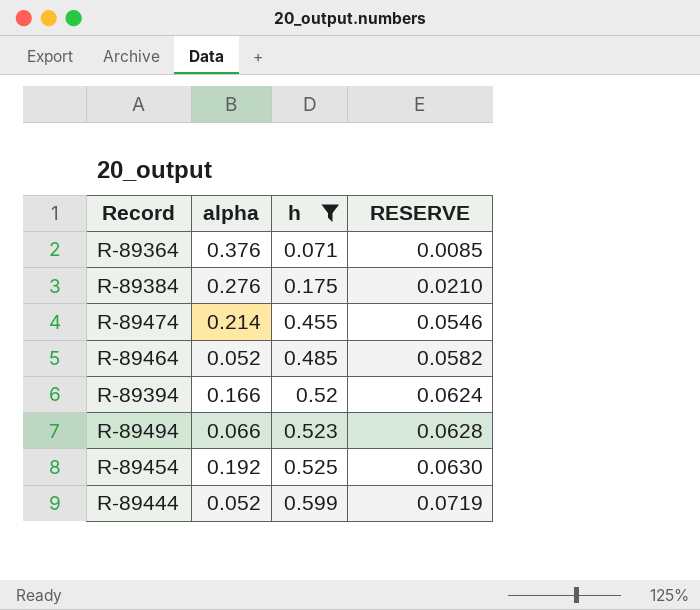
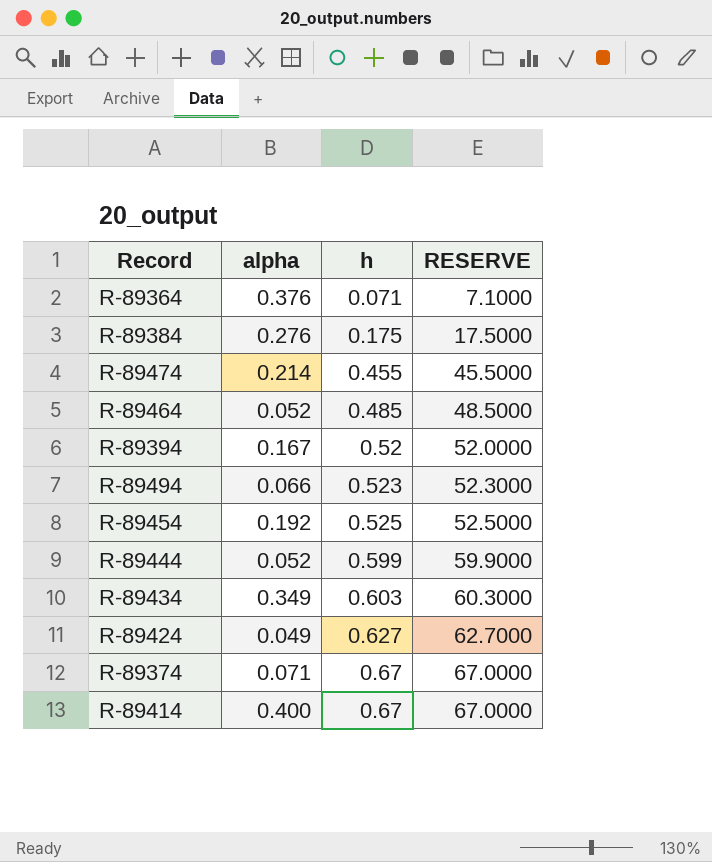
filter: h <= 0.599 -> none
column RESERVE | formula: [h] * 0.12 -> [h] * 100
R-89394 | alpha: 0.166 -> 0.167

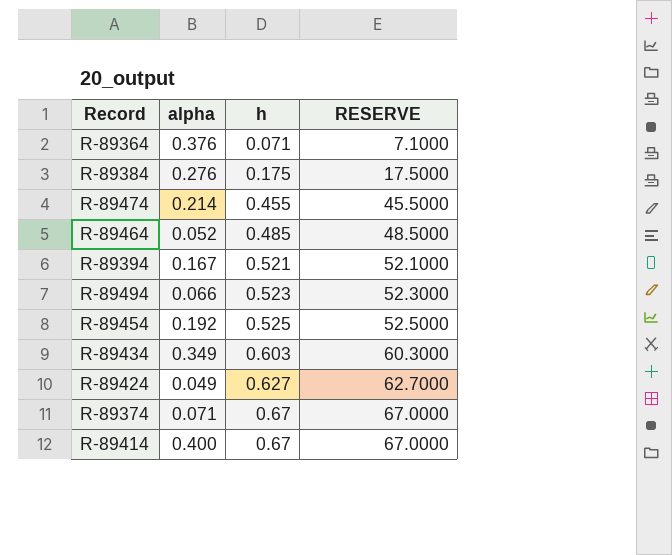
row R-89444: 0.052 | 0.599 | 59.9000 -> none
R-89394 | h: 0.52 -> 0.521
R-89394 | RESERVE: 52.0000 -> 52.1000

